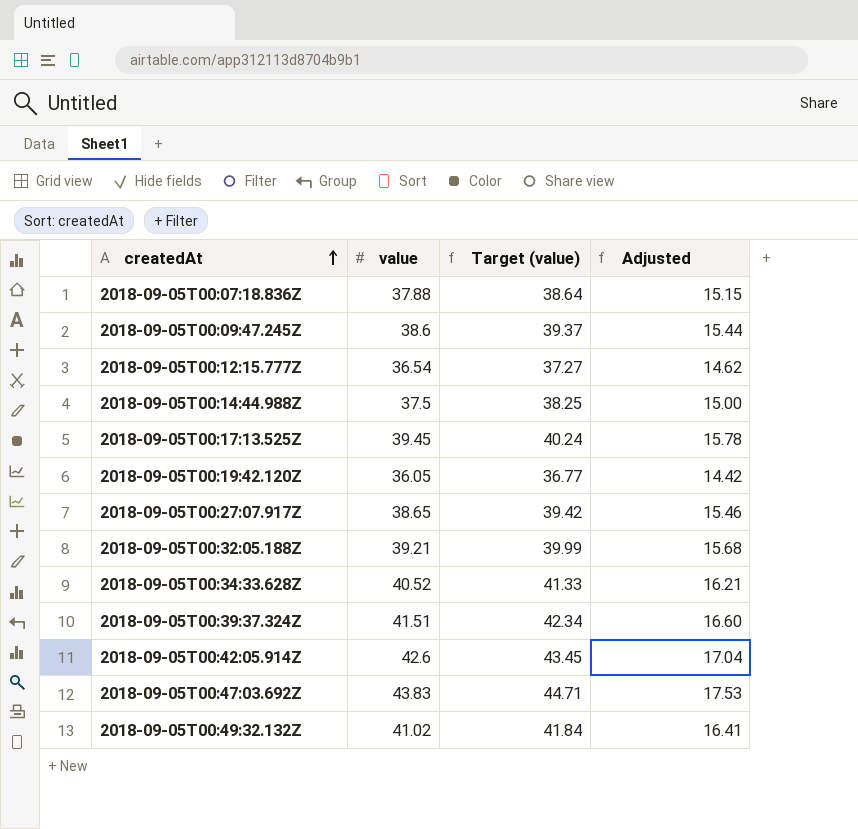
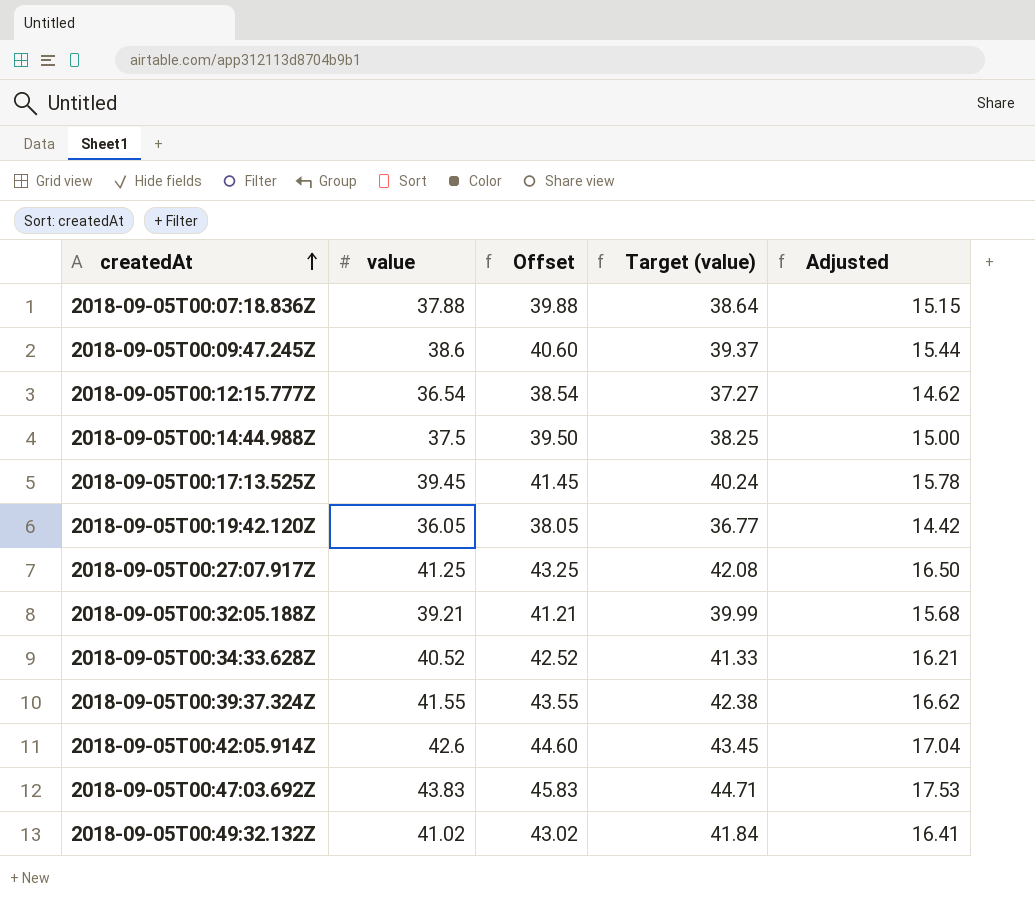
column Offset | formula: none -> [value] + 2
2018-09-05T00:27:07.917Z | value: 38.65 -> 41.25
2018-09-05T00:27:07.917Z | Target (value): 39.42 -> 42.08
2018-09-05T00:27:07.917Z | Adjusted: 15.46 -> 16.50
2018-09-05T00:39:37.324Z | value: 41.51 -> 41.55
2018-09-05T00:39:37.324Z | Target (value): 42.34 -> 42.38
2018-09-05T00:39:37.324Z | Adjusted: 16.60 -> 16.62

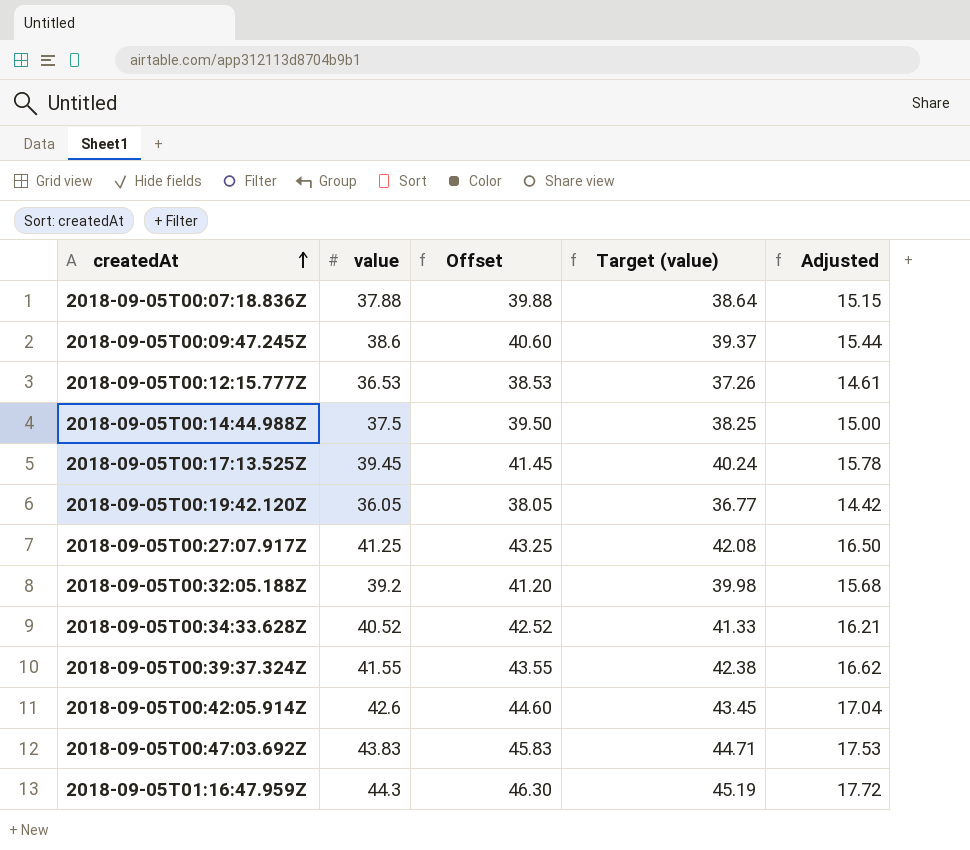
row 2018-09-05T00:49:32.132Z: 41.02 | 43.02 | 41.84 | 16.41 -> none
2018-09-05T00:12:15.777Z | value: 36.54 -> 36.53
2018-09-05T00:12:15.777Z | Offset: 38.54 -> 38.53
2018-09-05T00:12:15.777Z | Target (value): 37.27 -> 37.26
2018-09-05T00:12:15.777Z | Adjusted: 14.62 -> 14.61
2018-09-05T00:32:05.188Z | value: 39.21 -> 39.2
2018-09-05T00:32:05.188Z | Offset: 41.21 -> 41.20
2018-09-05T00:32:05.188Z | Target (value): 39.99 -> 39.98
row 2018-09-05T01:16:47.959Z: none -> 44.3 | 46.30 | 45.19 | 17.72

